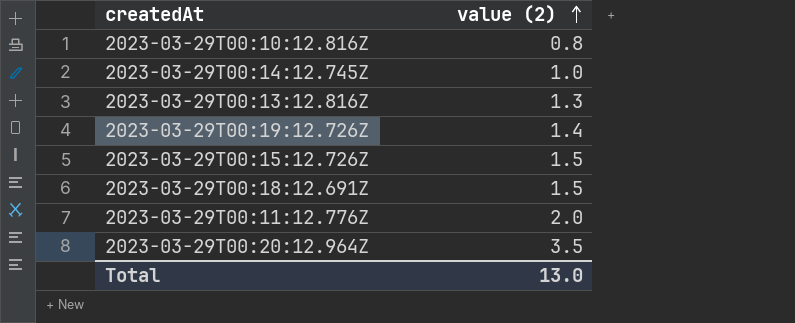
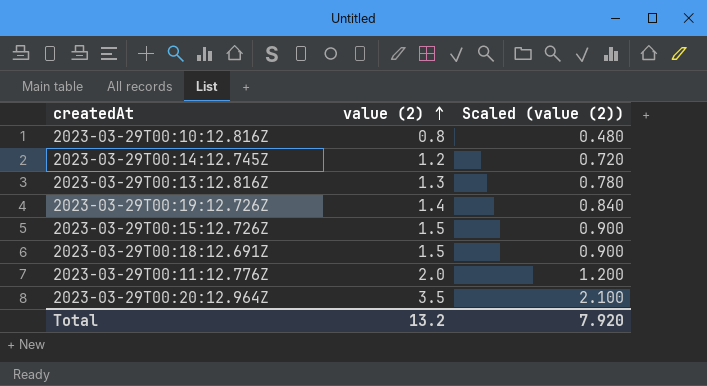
column Scaled (value (2)) | formula: none -> [value (2)] * 0.6
2023-03-29T00:14:12.745Z | value (2): 1.0 -> 1.2
Total | value (2): 13.0 -> 13.2

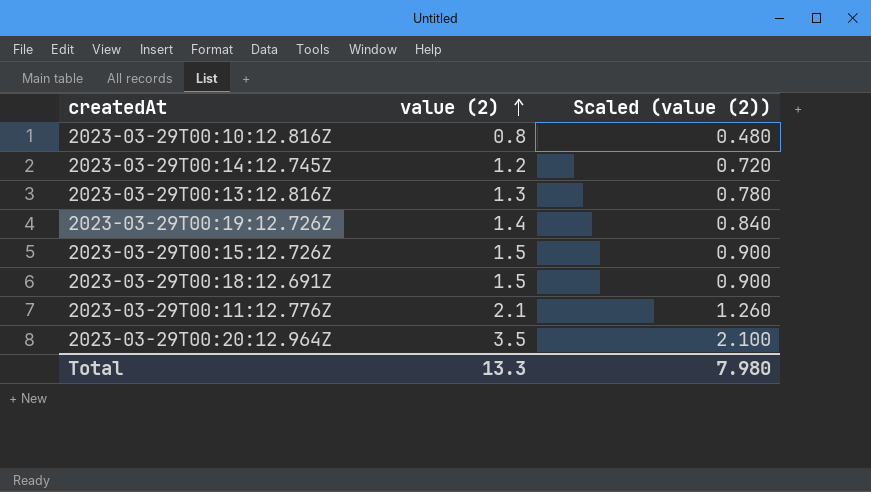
2023-03-29T00:11:12.776Z | value (2): 2.0 -> 2.1
2023-03-29T00:11:12.776Z | Scaled (value (2)): 1.200 -> 1.260
Total | value (2): 13.2 -> 13.3
Total | Scaled (value (2)): 7.920 -> 7.980

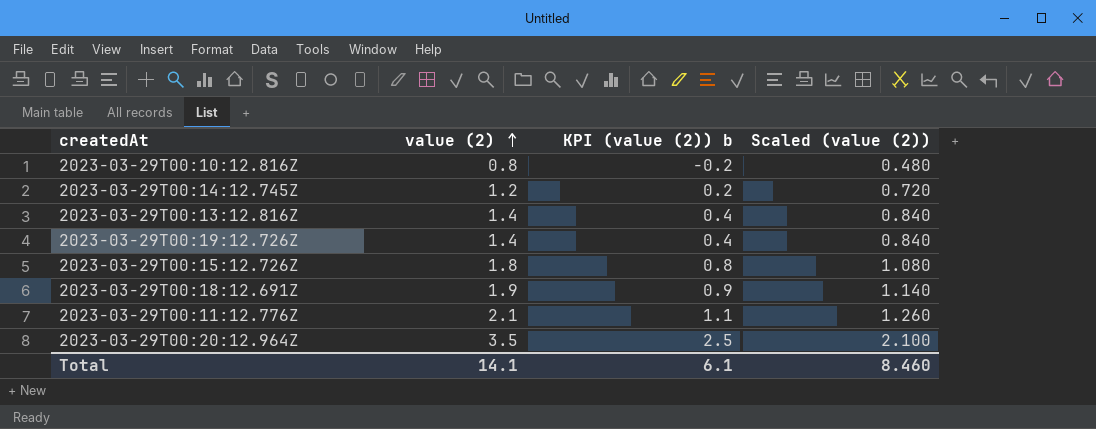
column KPI (value (2)) b | formula: none -> [value (2)] - 1
2023-03-29T00:13:12.816Z | value (2): 1.3 -> 1.4
2023-03-29T00:13:12.816Z | Scaled (value (2)): 0.780 -> 0.840
2023-03-29T00:15:12.726Z | value (2): 1.5 -> 1.8
2023-03-29T00:15:12.726Z | Scaled (value (2)): 0.900 -> 1.080
2023-03-29T00:18:12.691Z | value (2): 1.5 -> 1.9
2023-03-29T00:18:12.691Z | Scaled (value (2)): 0.900 -> 1.140
Total | value (2): 13.3 -> 14.1
Total | Scaled (value (2)): 7.980 -> 8.460

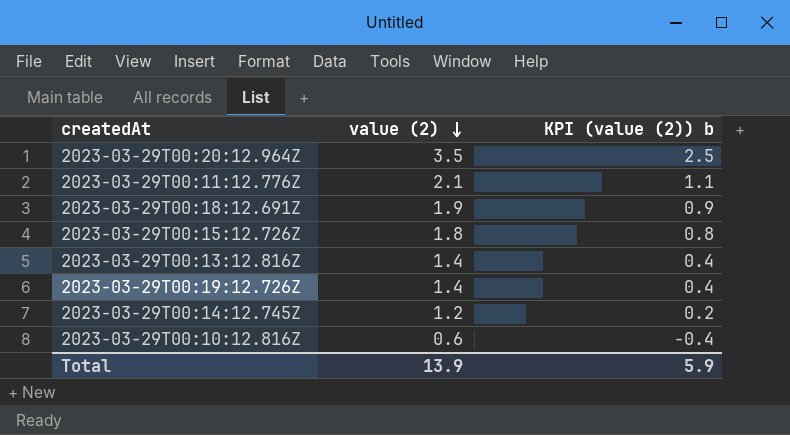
row order: value (2) ascending -> value (2) descending
column Scaled (value (2)) | formula: [value (2)] * 0.6 -> none
2023-03-29T00:10:12.816Z | value (2): 0.8 -> 0.6
2023-03-29T00:10:12.816Z | KPI (value (2)) b: -0.2 -> -0.4
Total | value (2): 14.1 -> 13.9
Total | KPI (value (2)) b: 6.1 -> 5.9

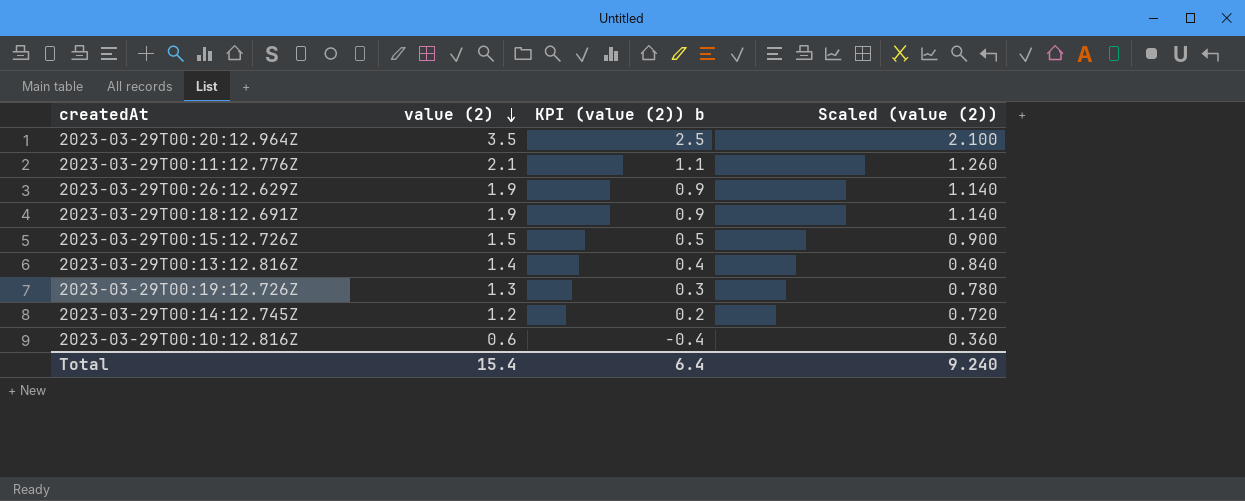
column Scaled (value (2)) | formula: none -> [value (2)] * 0.6
row 2023-03-29T00:26:12.629Z: none -> 1.9 | 0.9 | 1.140
2023-03-29T00:15:12.726Z | value (2): 1.8 -> 1.5
2023-03-29T00:15:12.726Z | KPI (value (2)) b: 0.8 -> 0.5
2023-03-29T00:19:12.726Z | value (2): 1.4 -> 1.3
2023-03-29T00:19:12.726Z | KPI (value (2)) b: 0.4 -> 0.3
Total | value (2): 13.9 -> 15.4
Total | KPI (value (2)) b: 5.9 -> 6.4

